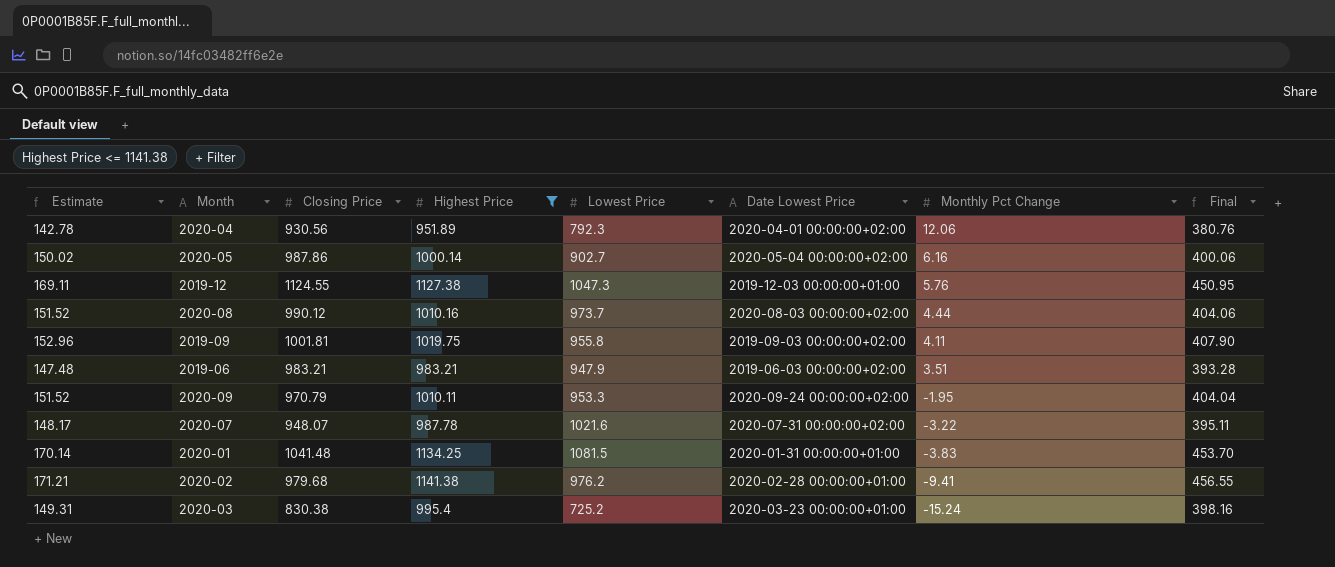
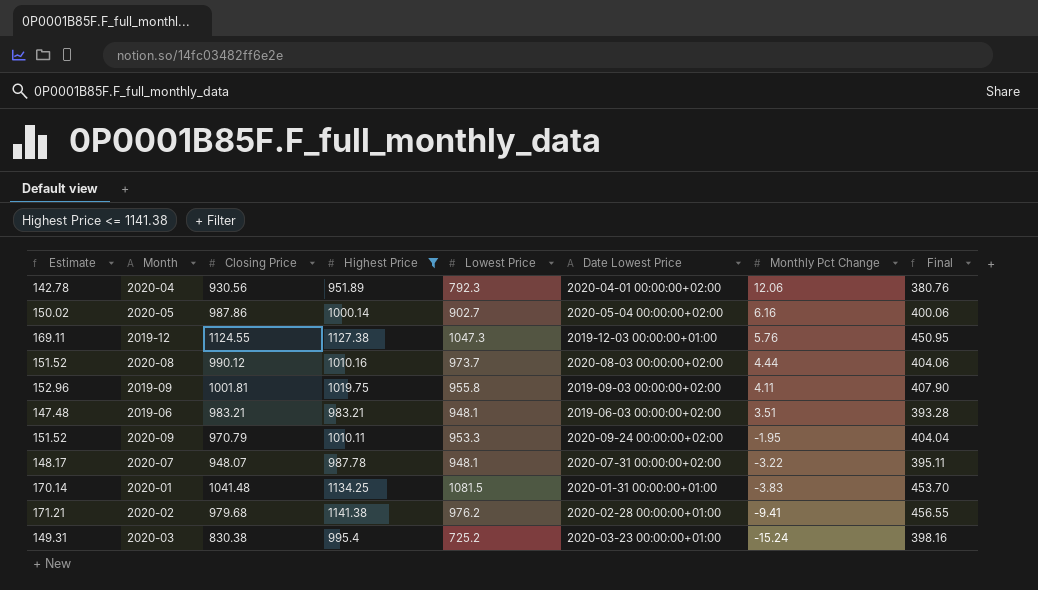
2019-06 | Lowest Price: 947.9 -> 948.1
2020-07 | Lowest Price: 1021.6 -> 948.1

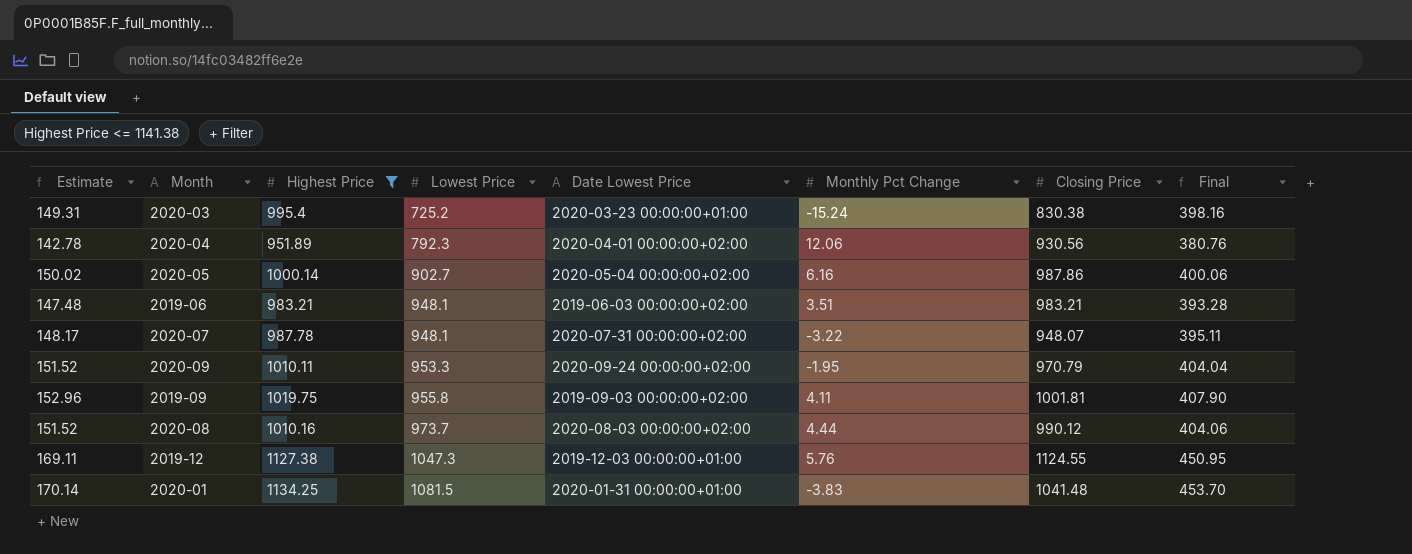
row order: Monthly Pct Change descending -> Lowest Price ascending
column Closing Price | position: 3 -> 7
row 2020-02: 171.21 | 979.68 | 1141.38 | 976.2 | 2020-02-28 00:00:00+01:00 | -9.41 | 456.55 -> none

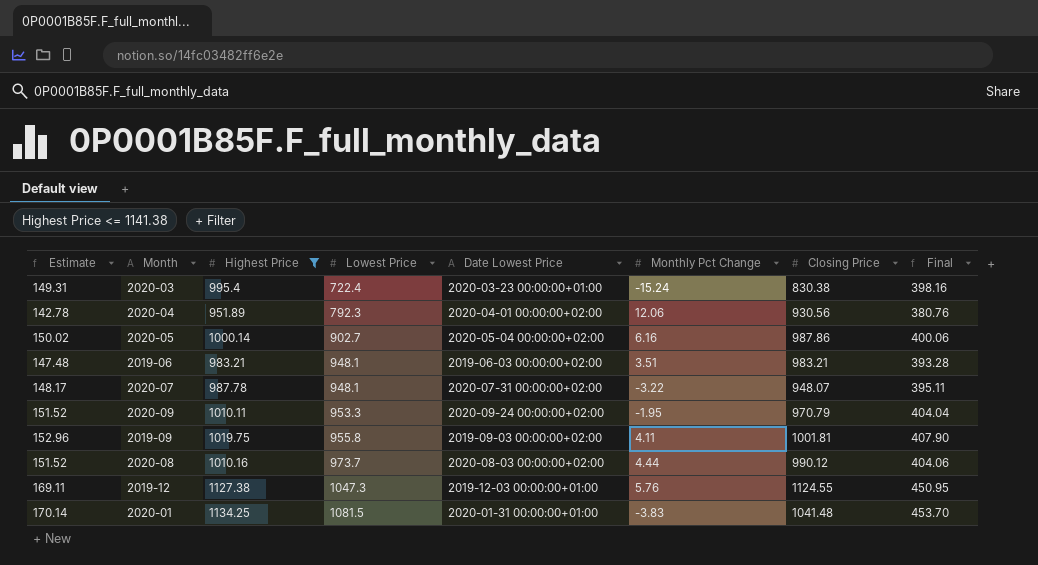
2020-03 | Lowest Price: 725.2 -> 722.4

